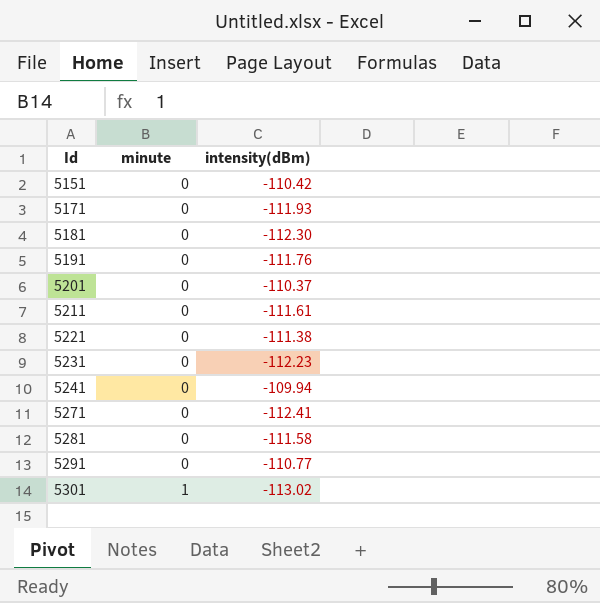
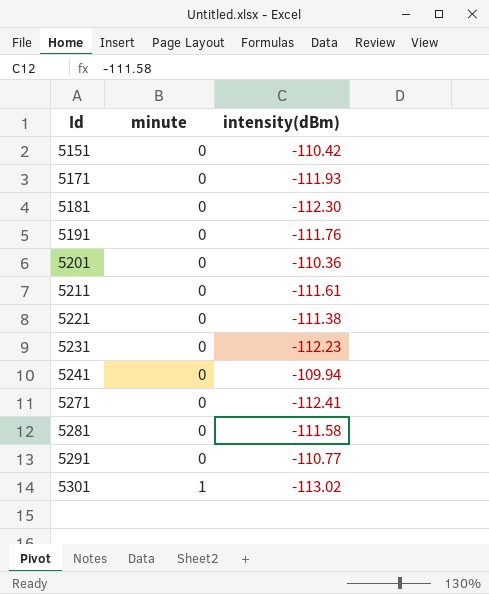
5201 | intensity(dBm): -110.37 -> -110.36

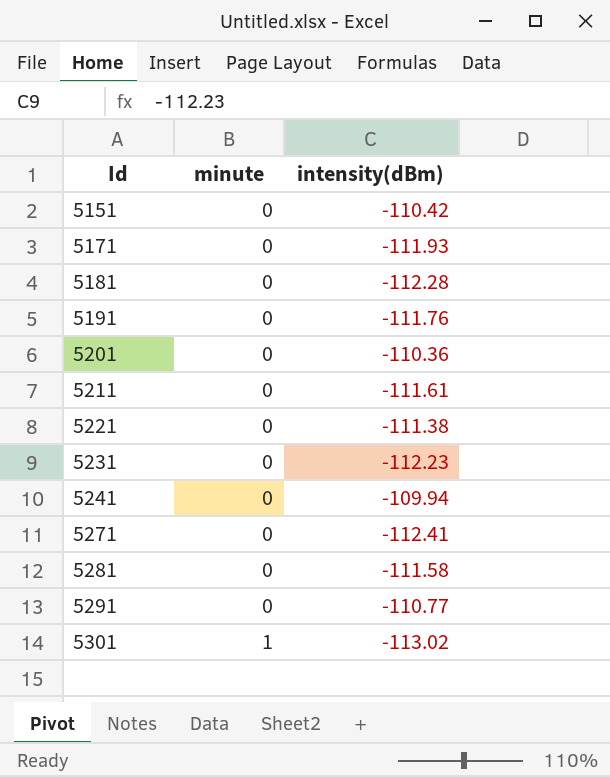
5181 | intensity(dBm): -112.30 -> -112.28

